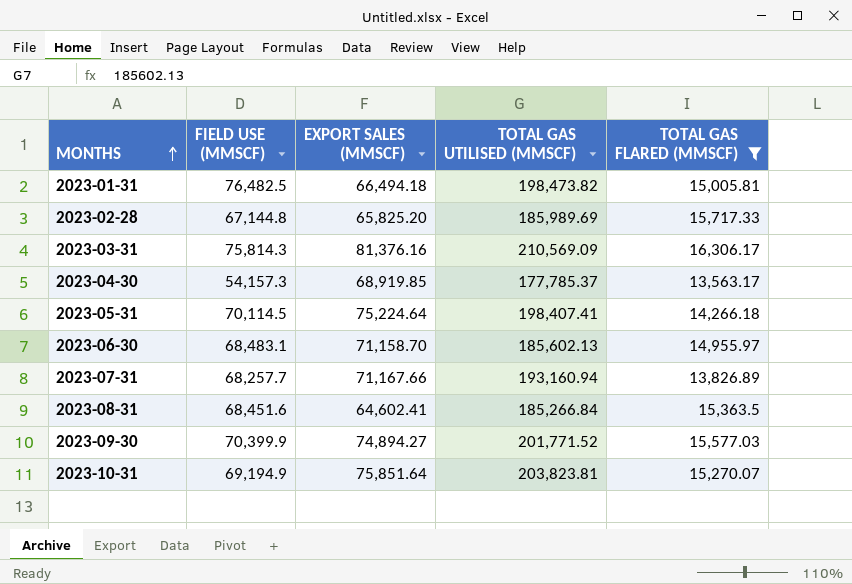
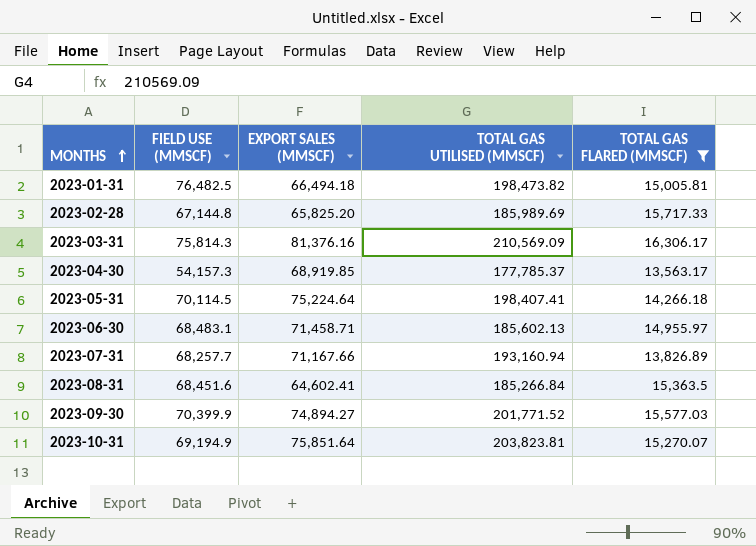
2023-06-30 | EXPORT SALES (MMSCF): 71,158.70 -> 71,458.71

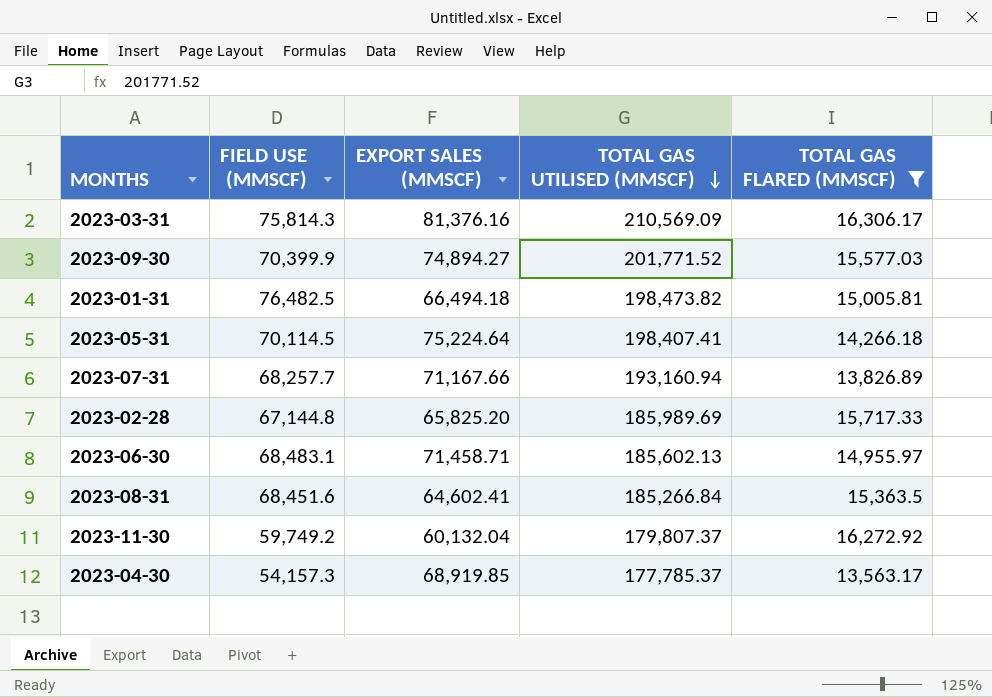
row order: MONTHS ascending -> TOTAL GAS UTILISED (MMSCF) descending
row 2023-10-31: 69,194.9 | 75,851.64 | 203,823.81 | 15,270.07 -> none
row 2023-11-30: none -> 59,749.2 | 60,132.04 | 179,807.37 | 16,272.92

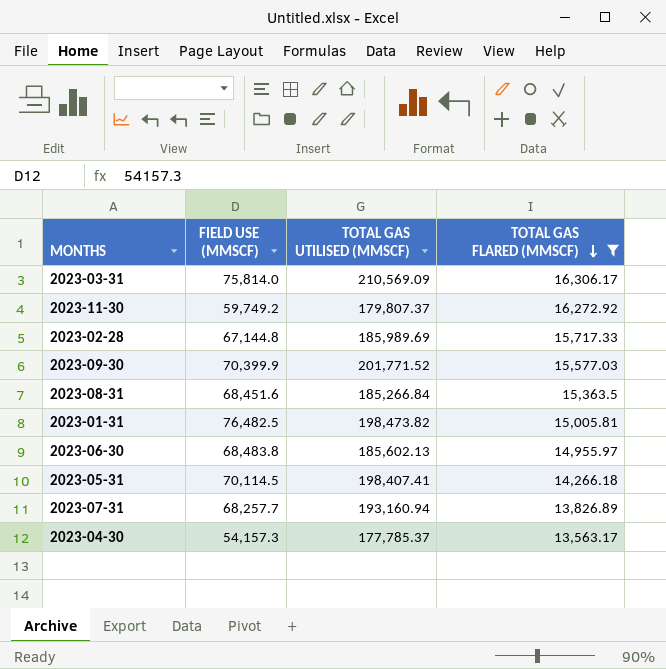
row order: TOTAL GAS UTILISED (MMSCF) descending -> TOTAL GAS FLARED (MMSCF) descending
column EXPORT SALES (MMSCF) | position: 3 -> none
2023-03-31 | FIELD USE (MMSCF): 75,814.3 -> 75,814.0
2023-06-30 | FIELD USE (MMSCF): 68,483.1 -> 68,483.8

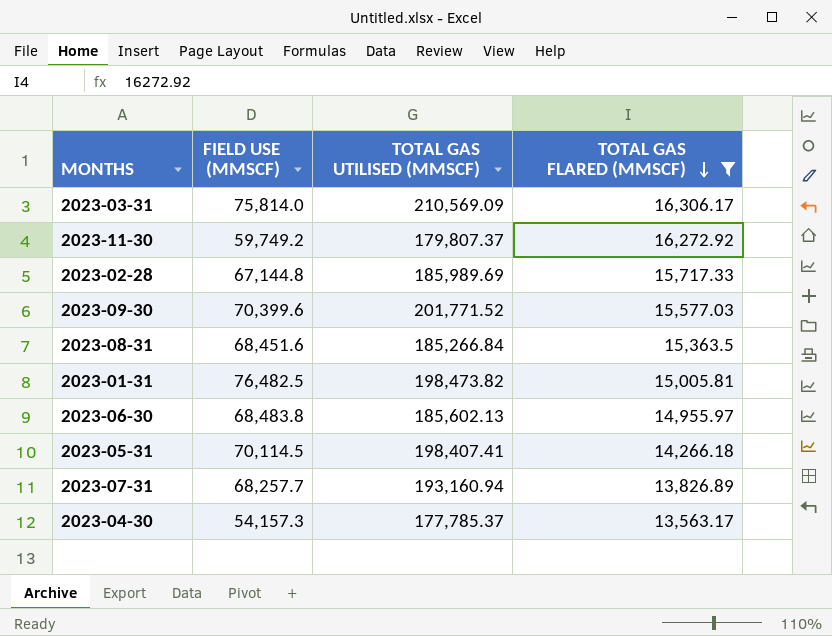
2023-09-30 | FIELD USE (MMSCF): 70,399.9 -> 70,399.6

